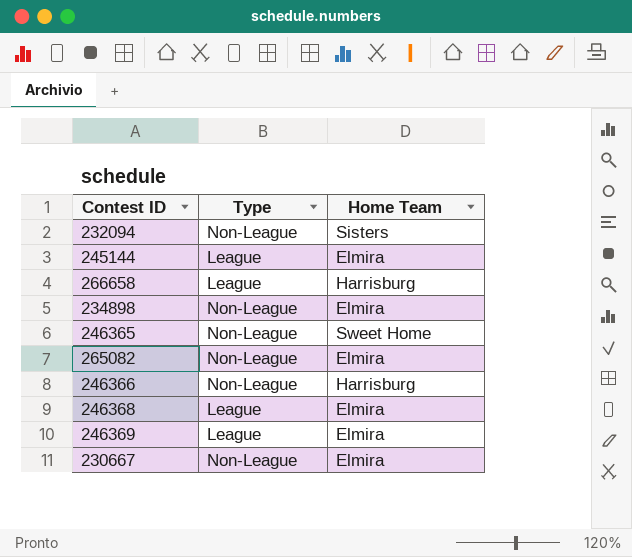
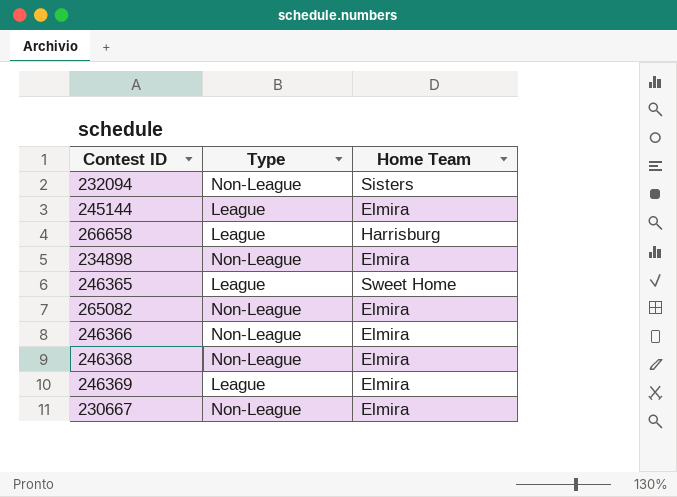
246365 | Type: Non-League -> League
246366 | Home Team: Harrisburg -> Elmira
246368 | Type: League -> Non-League

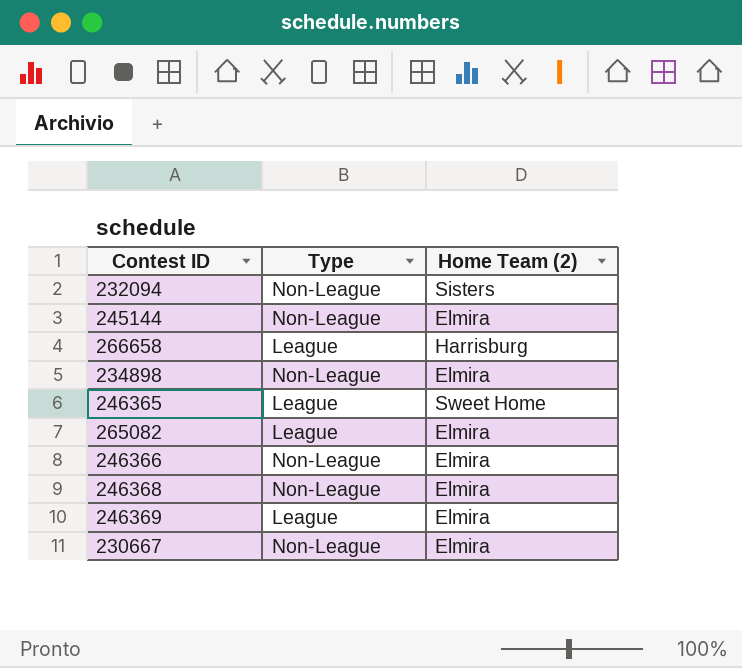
column name: Home Team -> Home Team (2)
245144 | Type: League -> Non-League
265082 | Type: Non-League -> League

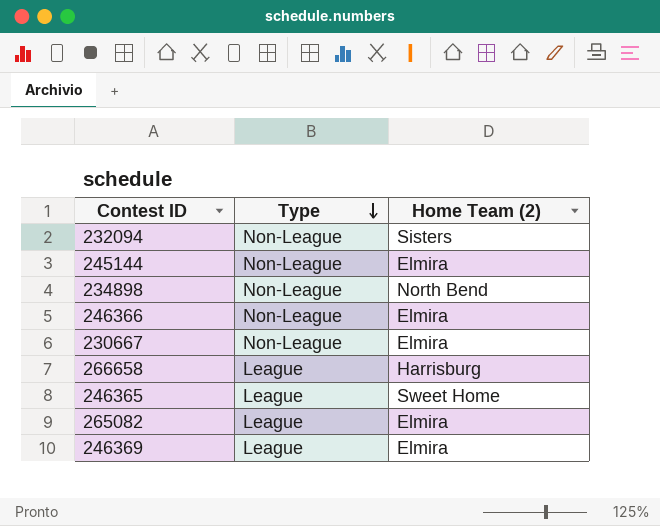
row order: none -> Type descending
row 246368: Non-League | Elmira -> none
234898 | Home Team (2): Elmira -> North Bend

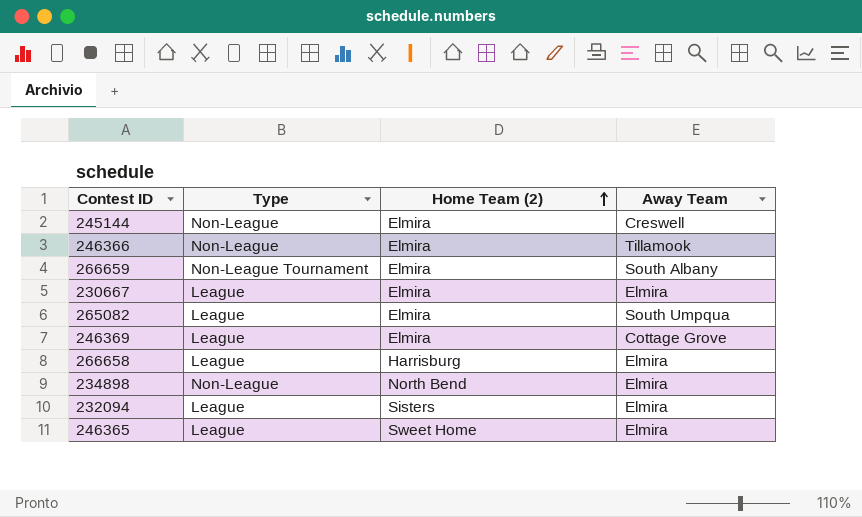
row order: Type descending -> Home Team (2) ascending
column Away Team | position: none -> 4
row 266659: none -> Non-League Tournament | Elmira | South Albany
230667 | Type: Non-League -> League
232094 | Type: Non-League -> League

